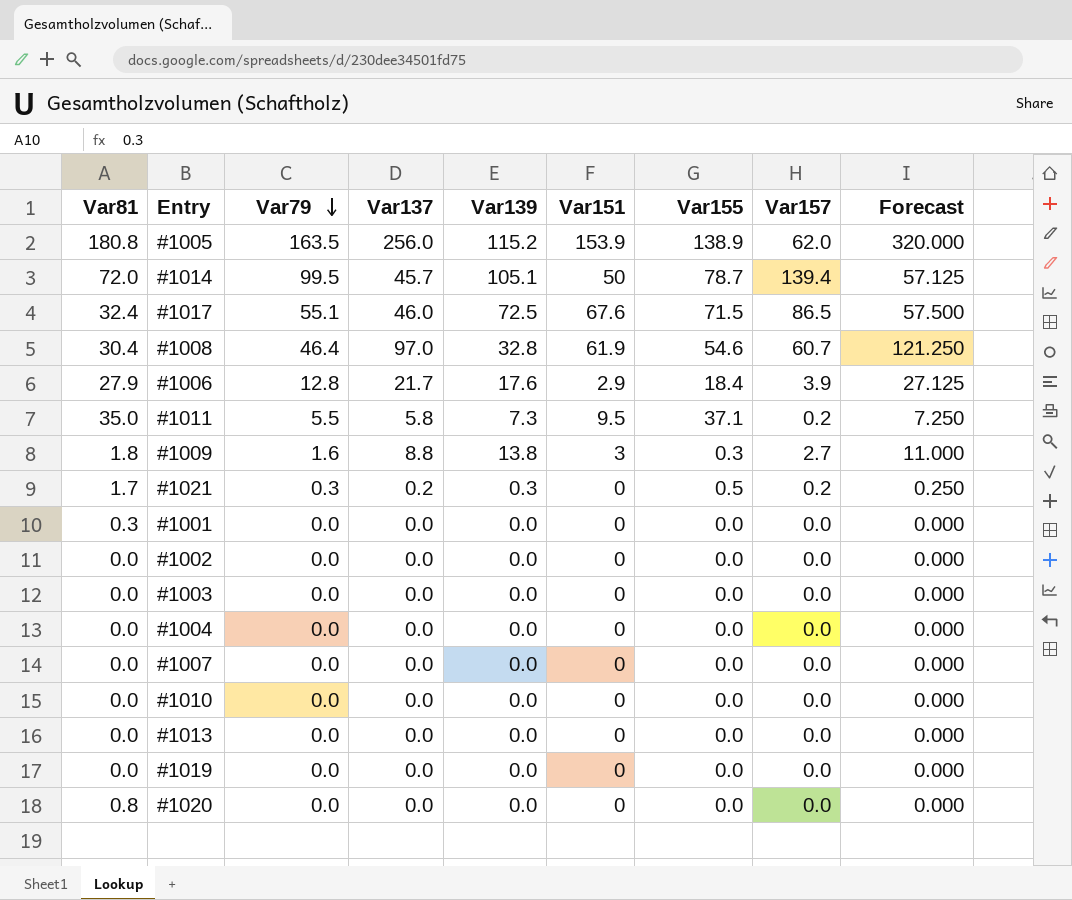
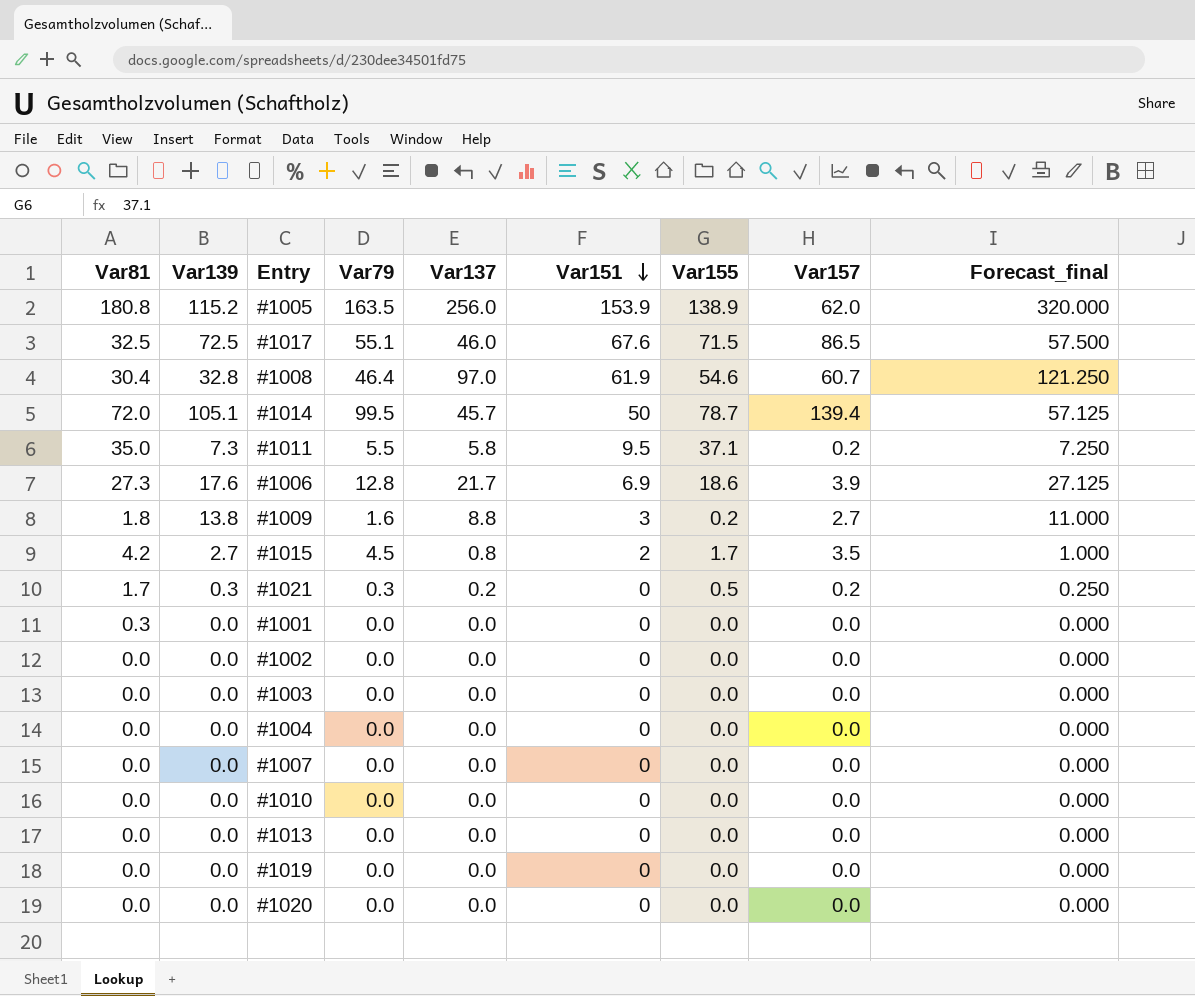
row order: Var79 descending -> Var151 descending
column Var139 | position: 5 -> 2
column name: Forecast -> Forecast_final
#1017 | Var81: 32.4 -> 32.5
#1006 | Var81: 27.9 -> 27.3
#1006 | Var151: 2.9 -> 6.9
#1006 | Var155: 18.4 -> 18.6
#1009 | Var155: 0.3 -> 0.2
row #1015: none -> 4.2 | 2.7 | 4.5 | 0.8 | 2 | 1.7 | 3.5 | 1.000
#1020 | Var81: 0.8 -> 0.0

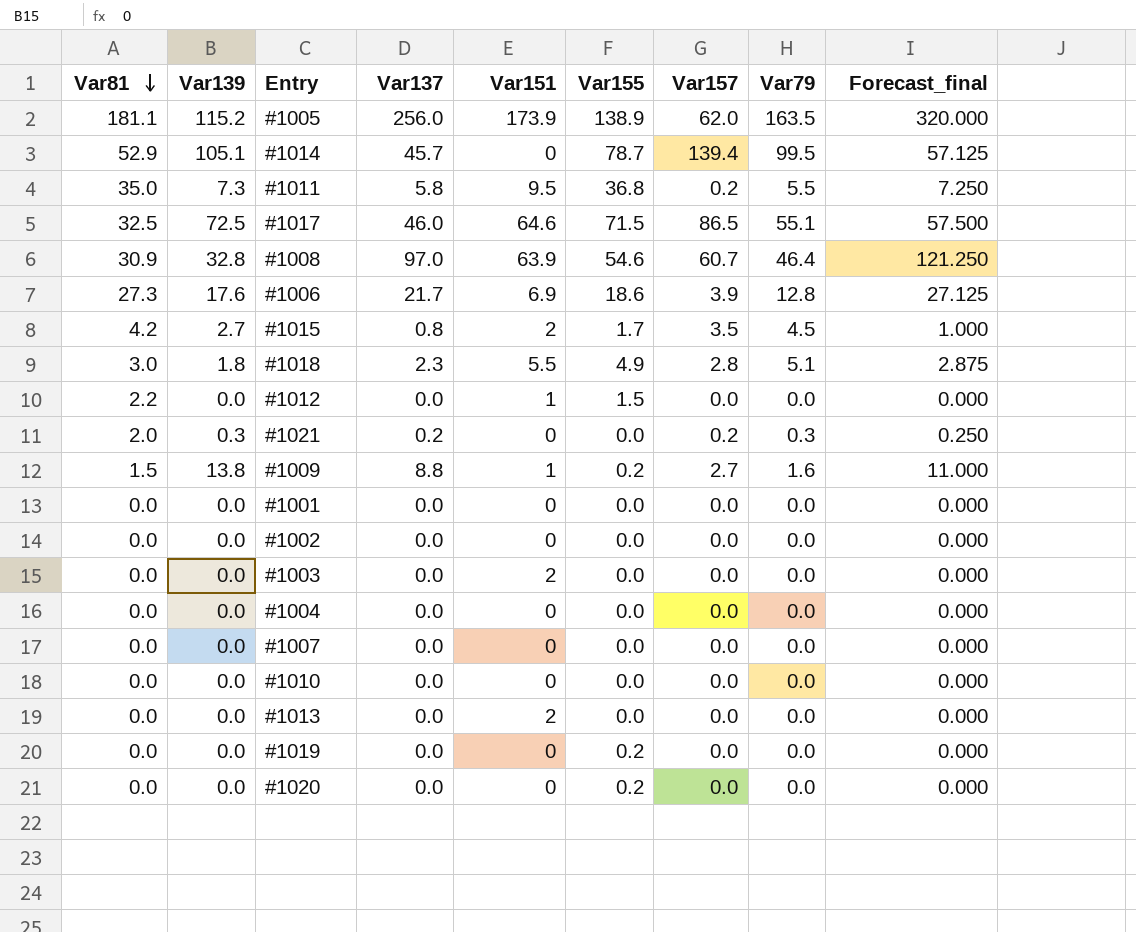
row order: Var151 descending -> Var81 descending
column Var79 | position: 4 -> 8
#1005 | Var81: 180.8 -> 181.1
#1005 | Var151: 153.9 -> 173.9
#1014 | Var81: 72.0 -> 52.9
#1014 | Var151: 50 -> 0
#1011 | Var155: 37.1 -> 36.8
#1017 | Var151: 67.6 -> 64.6
#1008 | Var81: 30.4 -> 30.9
#1008 | Var151: 61.9 -> 63.9
row #1018: none -> 3.0 | 1.8 | 2.3 | 5.5 | 4.9 | 2.8 | 5.1 | 2.875
row #1012: none -> 2.2 | 0.0 | 0.0 | 1 | 1.5 | 0.0 | 0.0 | 0.000
#1021 | Var81: 1.7 -> 2.0
#1021 | Var155: 0.5 -> 0.0
#1009 | Var81: 1.8 -> 1.5
#1009 | Var151: 3 -> 1
#1001 | Var81: 0.3 -> 0.0
#1003 | Var151: 0 -> 2
#1013 | Var151: 0 -> 2
#1019 | Var155: 0.0 -> 0.2
#1020 | Var155: 0.0 -> 0.2

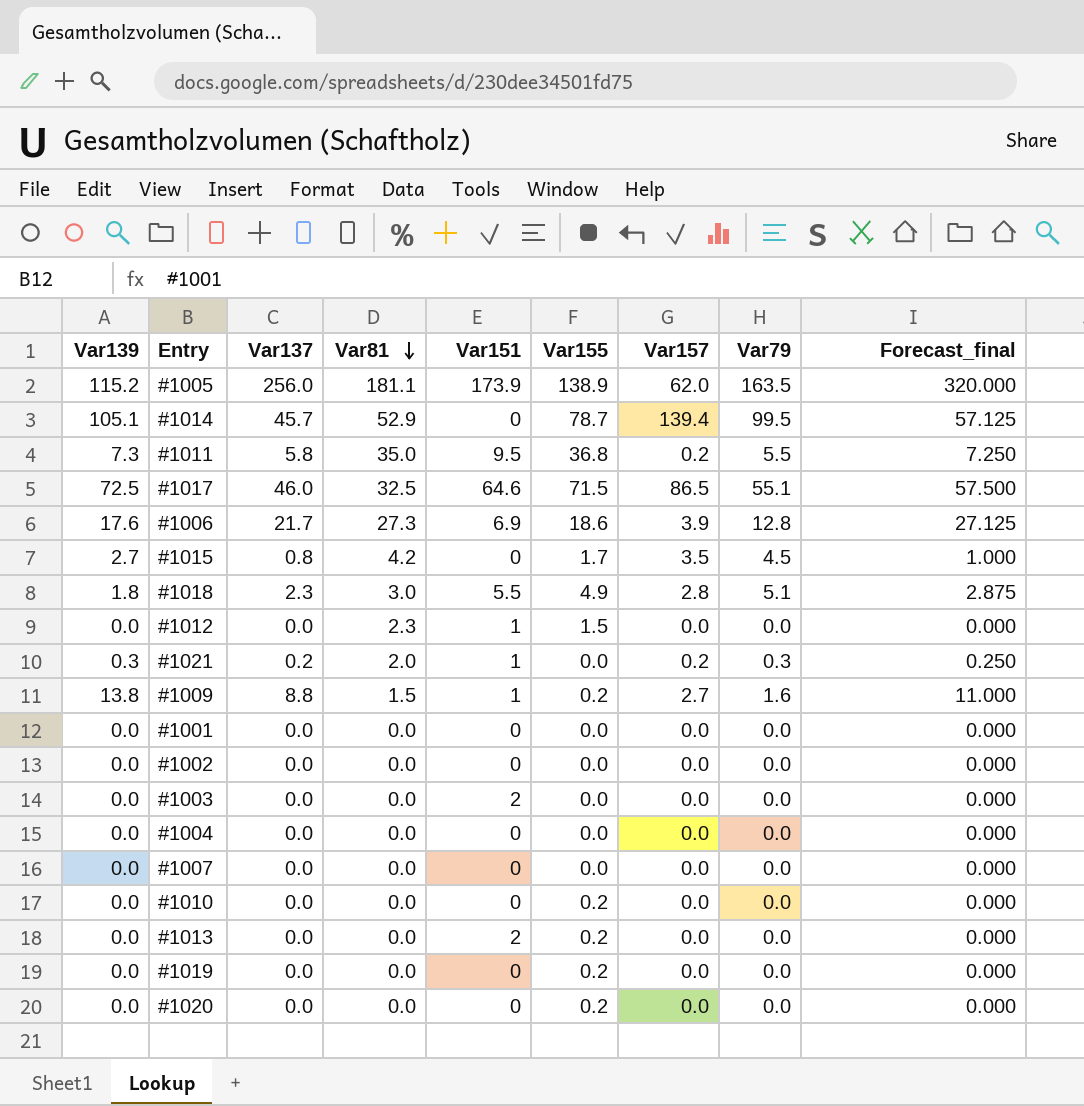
column Var81 | position: 1 -> 4
row #1008: 30.9 | 32.8 | 97.0 | 63.9 | 54.6 | 60.7 | 46.4 | 121.250 -> none
#1015 | Var151: 2 -> 0
#1012 | Var81: 2.2 -> 2.3
#1021 | Var151: 0 -> 1
#1010 | Var155: 0.0 -> 0.2
#1013 | Var155: 0.0 -> 0.2

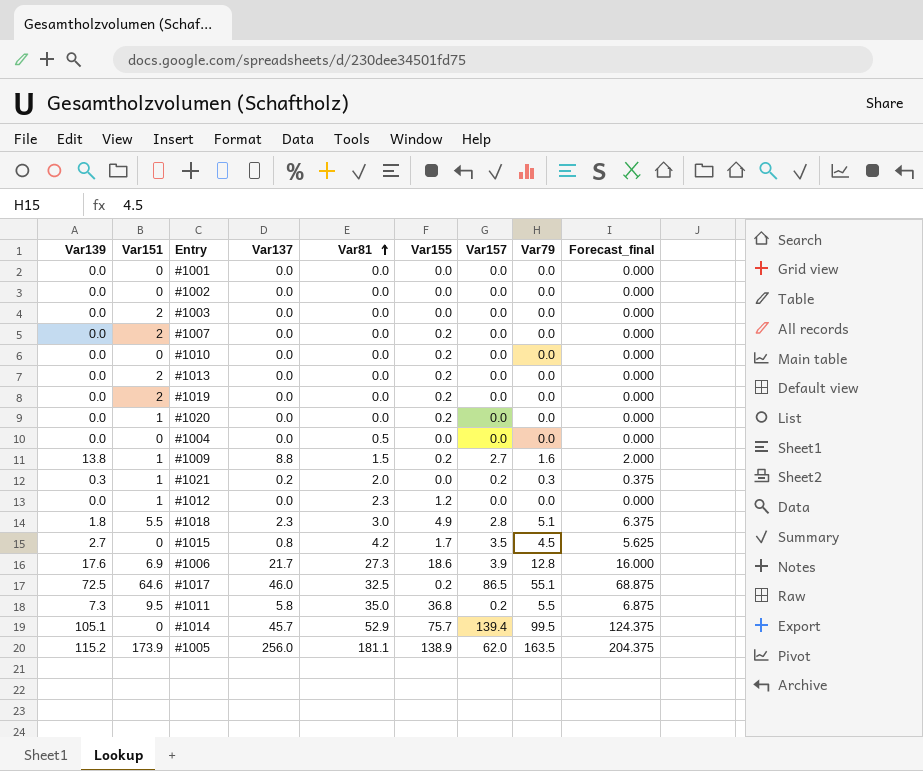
row order: Var81 descending -> Var81 ascending
column Var151 | position: 5 -> 2
column Forecast_final | formula: [Var137] * 1.25 -> [Var79] * 1.25
#1007 | Var151: 0 -> 2
#1007 | Var155: 0.0 -> 0.2
#1019 | Var151: 0 -> 2
#1020 | Var151: 0 -> 1
#1004 | Var81: 0.0 -> 0.5
#1012 | Var155: 1.5 -> 1.2
#1017 | Var155: 71.5 -> 0.2
#1014 | Var155: 78.7 -> 75.7

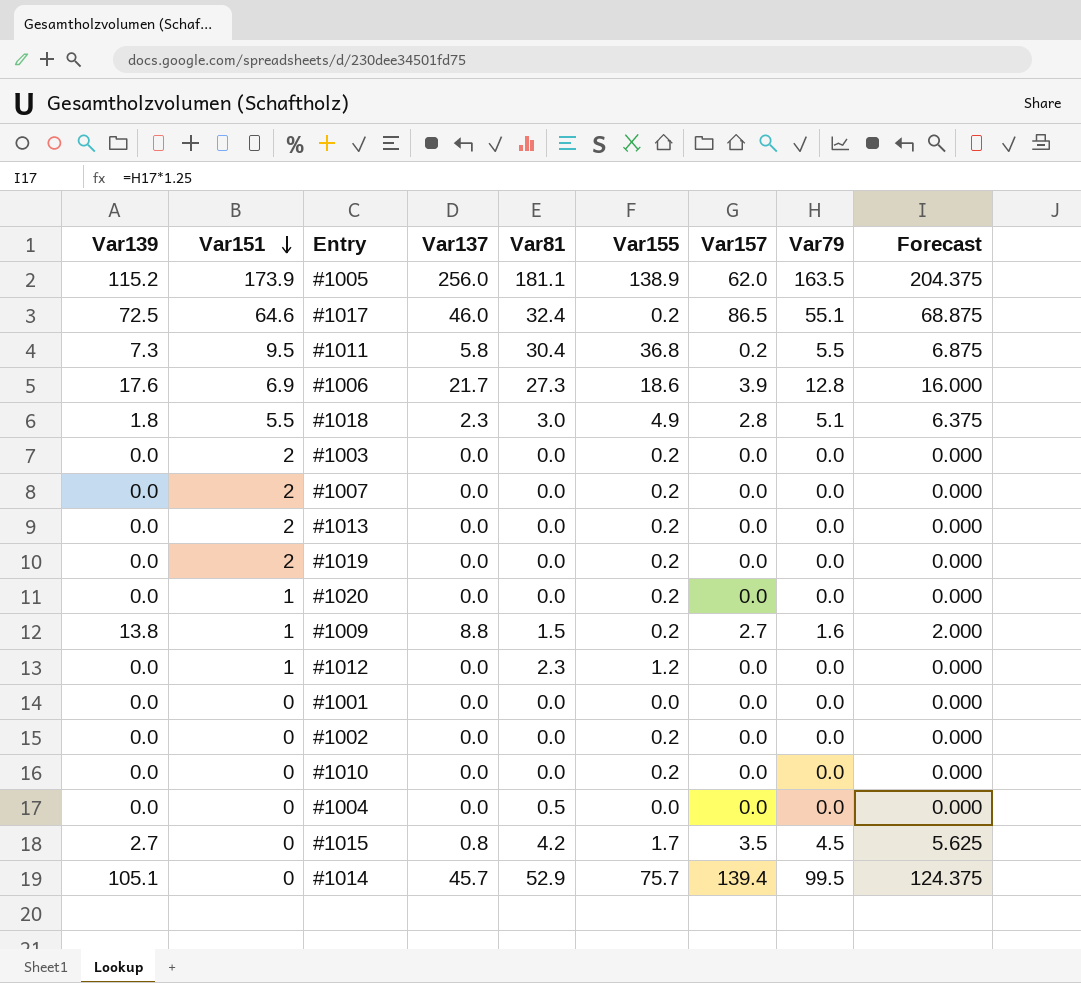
row order: Var81 ascending -> Var151 descending
column name: Forecast_final -> Forecast
row #1021: 0.3 | 1 | 0.2 | 2.0 | 0.0 | 0.2 | 0.3 | 0.375 -> none
#1017 | Var81: 32.5 -> 32.4
#1011 | Var81: 35.0 -> 30.4
#1003 | Var155: 0.0 -> 0.2
#1002 | Var155: 0.0 -> 0.2

